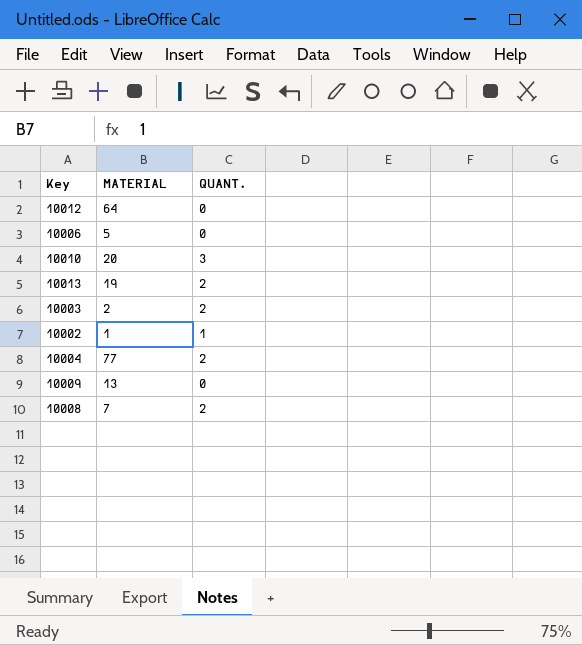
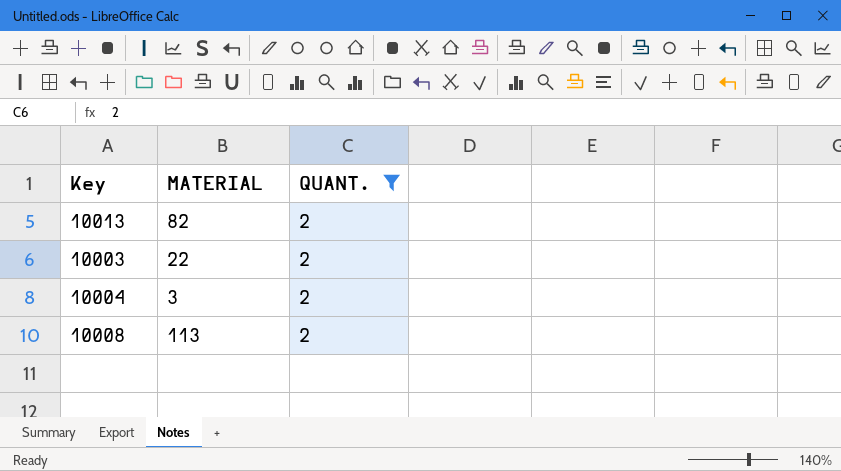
filter: none -> QUANT. = 2
10013 | MATERIAL: 19 -> 82
10003 | MATERIAL: 2 -> 22
10004 | MATERIAL: 77 -> 3
10008 | MATERIAL: 7 -> 113

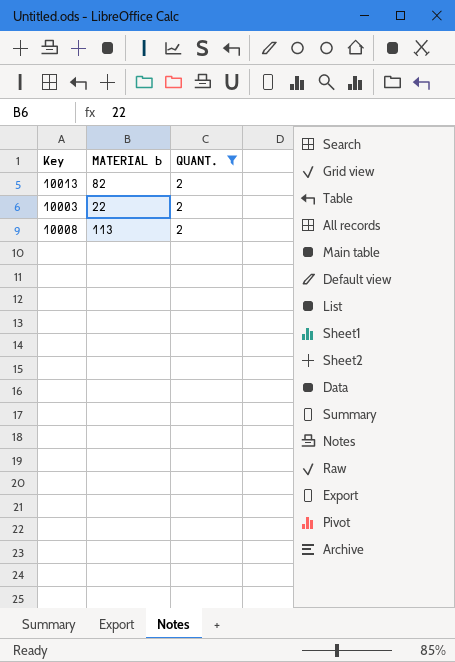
column name: MATERIAL -> MATERIAL b
row 10004: 3 | 2 -> none

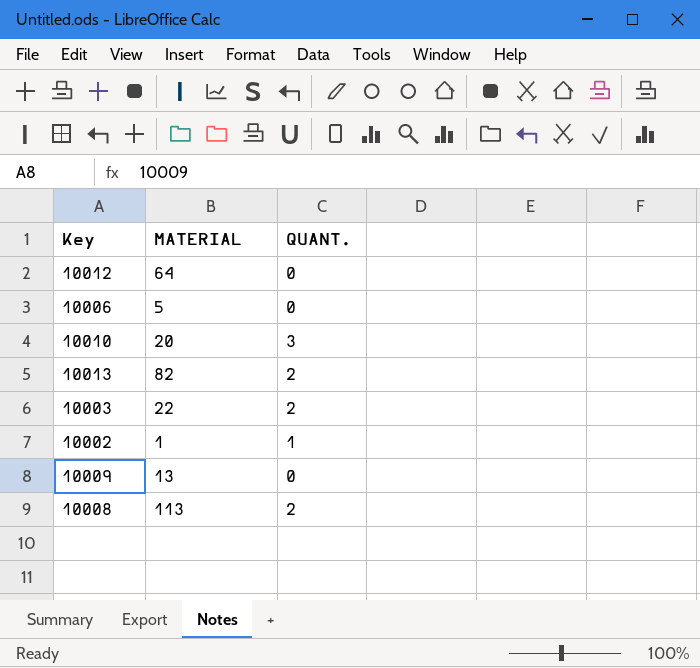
filter: QUANT. = 2 -> none
column name: MATERIAL b -> MATERIAL

